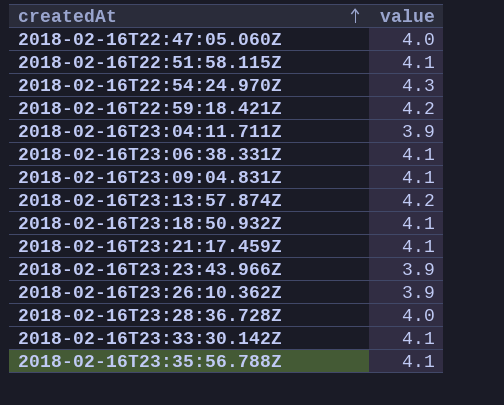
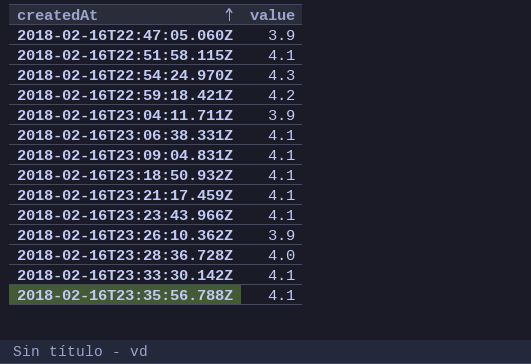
row 2018-02-16T23:13:57.874Z: 4.2 -> none
2018-02-16T22:47:05.060Z | value: 4.0 -> 3.9
2018-02-16T23:23:43.966Z | value: 3.9 -> 4.1

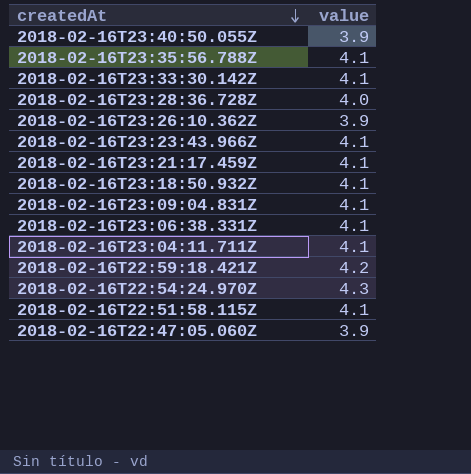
row order: createdAt ascending -> createdAt descending
row 2018-02-16T23:40:50.055Z: none -> 3.9
2018-02-16T23:04:11.711Z | value: 3.9 -> 4.1

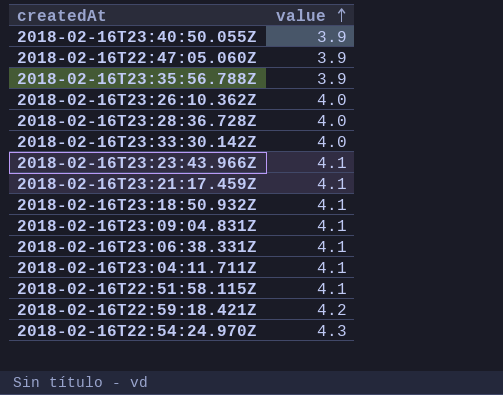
row order: createdAt descending -> value ascending
2018-02-16T23:35:56.788Z | value: 4.1 -> 3.9
2018-02-16T23:26:10.362Z | value: 3.9 -> 4.0
2018-02-16T23:33:30.142Z | value: 4.1 -> 4.0

